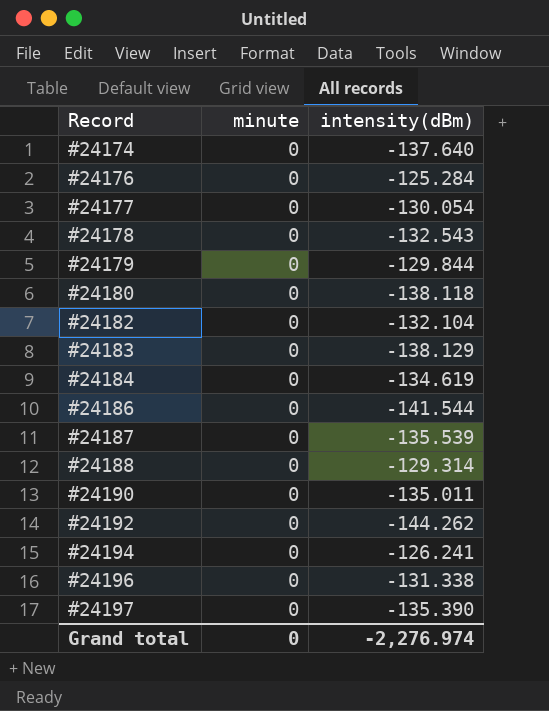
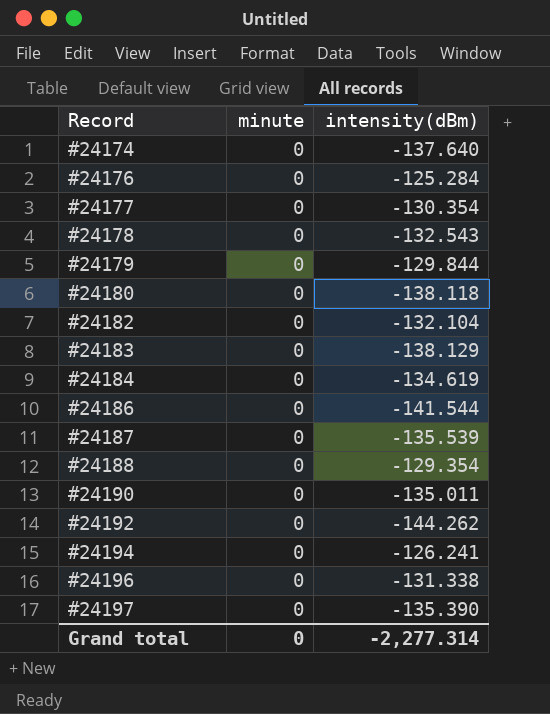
#24177 | intensity(dBm): -130.054 -> -130.354
#24188 | intensity(dBm): -129.314 -> -129.354
Grand total | intensity(dBm): -2,276.974 -> -2,277.314

